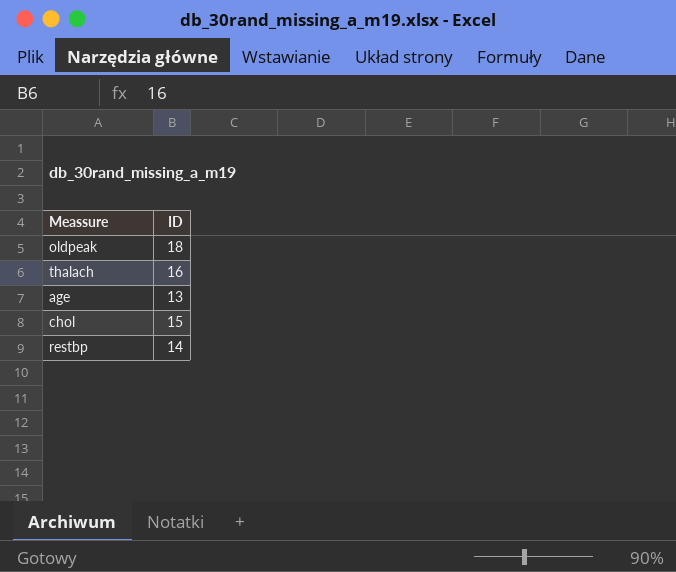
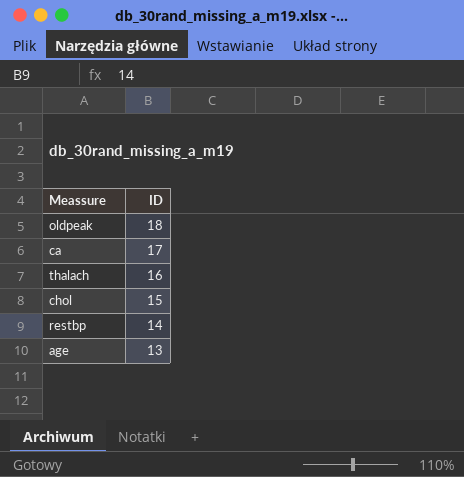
row order: none -> ID descending
row ca: none -> 17

